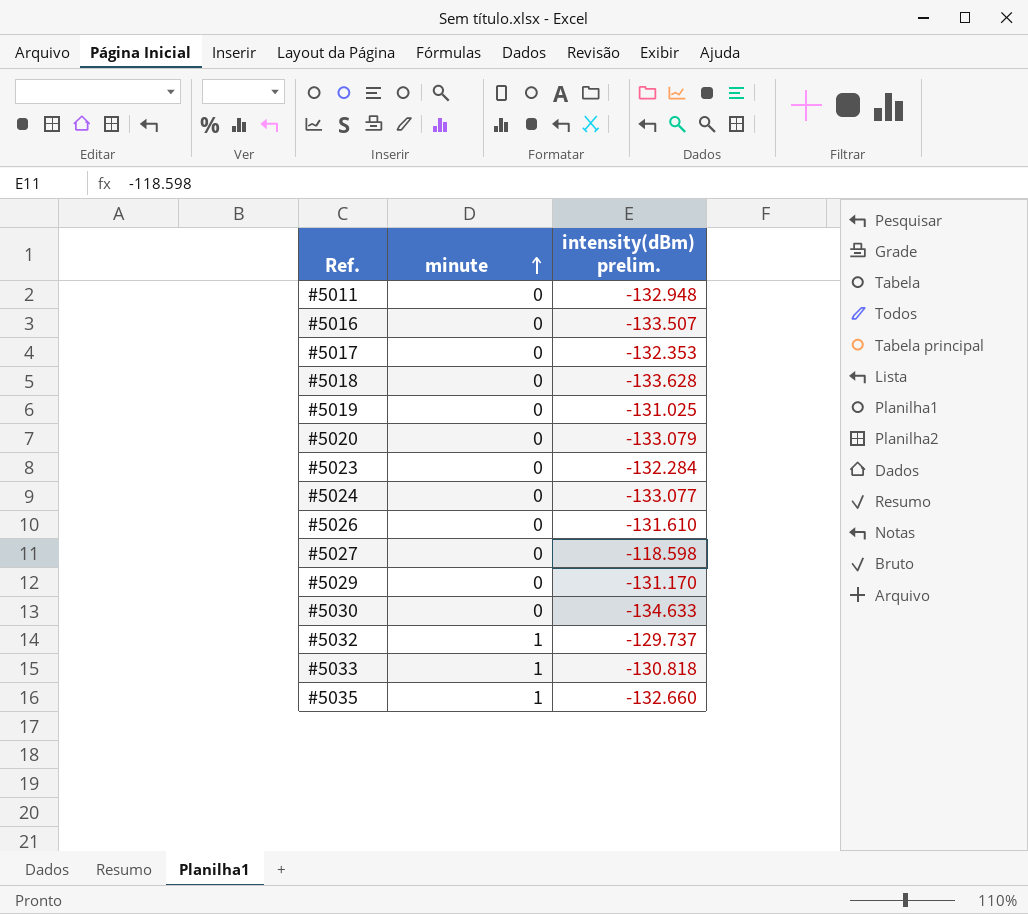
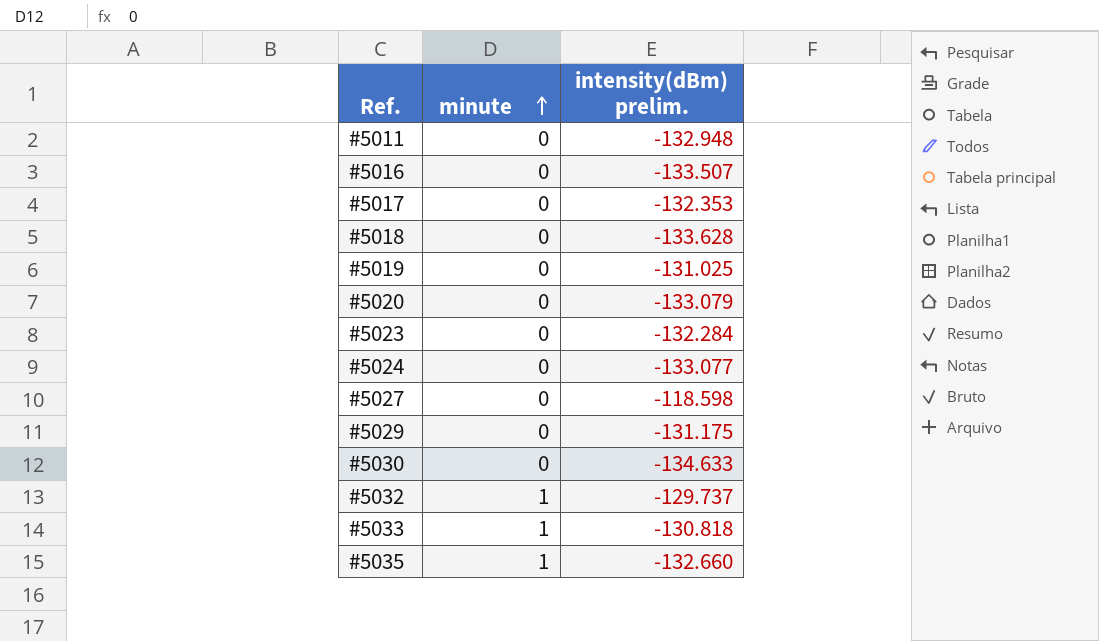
row #5026: 0 | -131.610 -> none
#5029 | intensity(dBm) prelim.: -131.170 -> -131.175

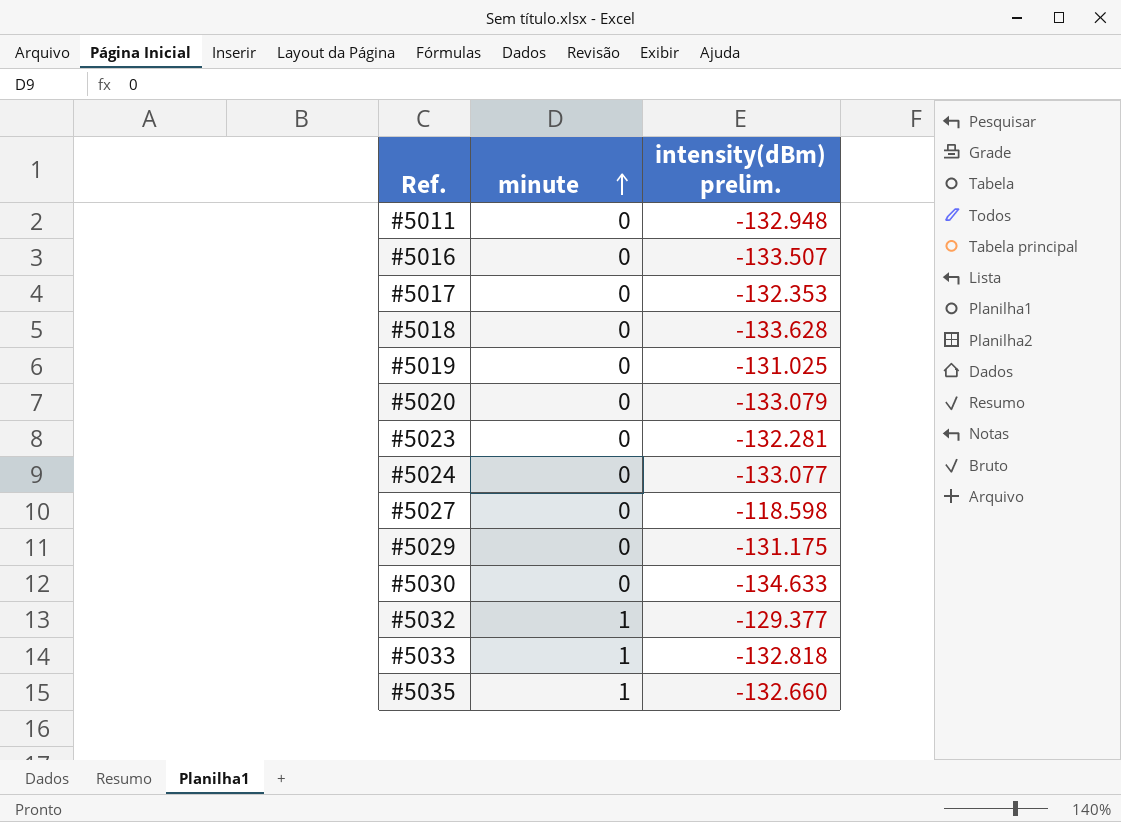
#5023 | intensity(dBm) prelim.: -132.284 -> -132.281
#5032 | intensity(dBm) prelim.: -129.737 -> -129.377
#5033 | intensity(dBm) prelim.: -130.818 -> -132.818

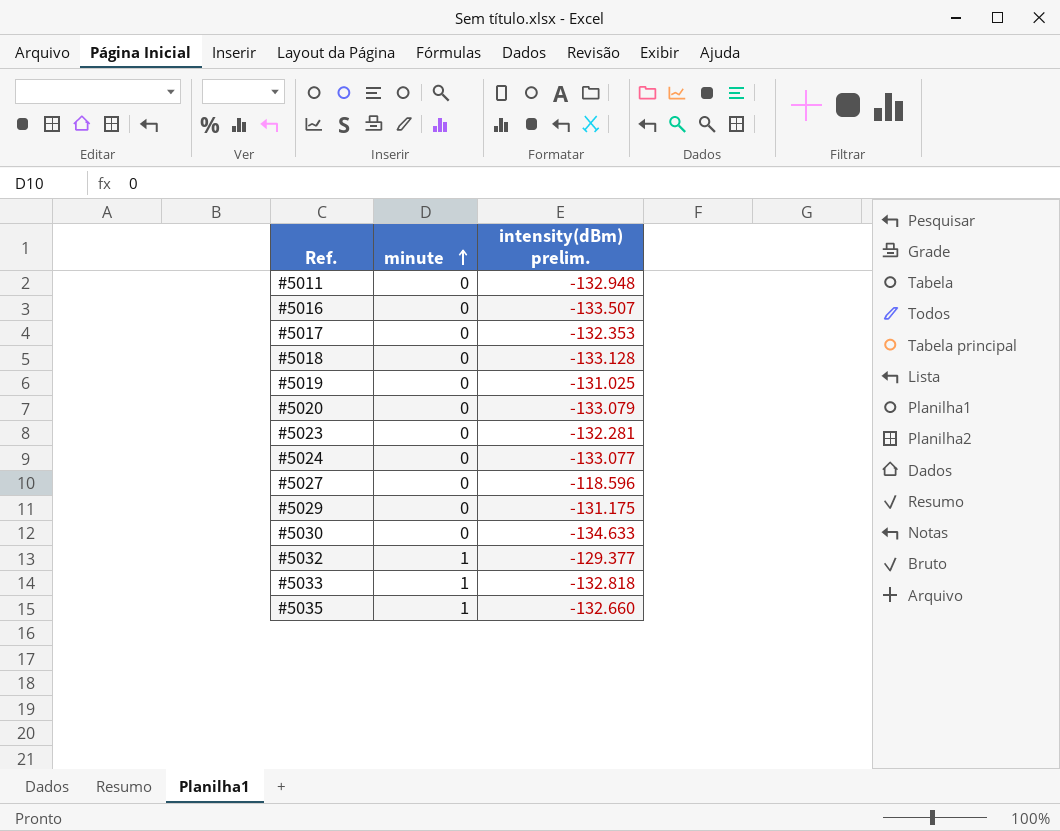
#5018 | intensity(dBm) prelim.: -133.628 -> -133.128
#5027 | intensity(dBm) prelim.: -118.598 -> -118.596

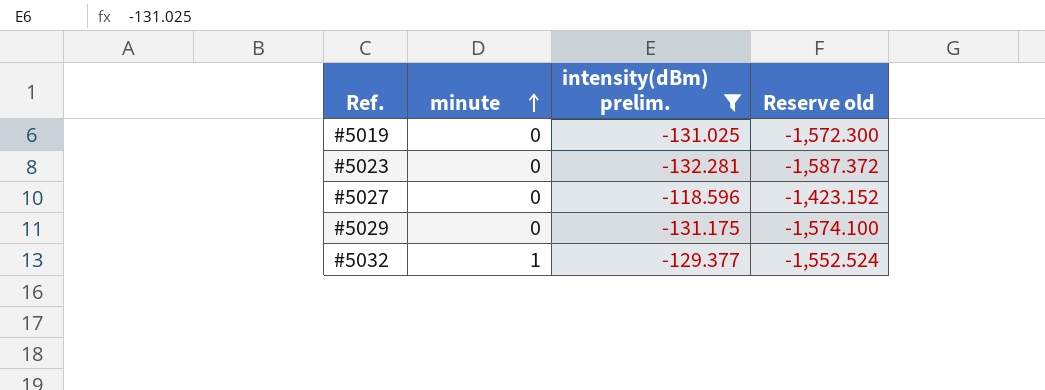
filter: none -> intensity(dBm) prelim. >= -132.281
column Reserve old | formula: none -> [intensity(dBm) prelim.] * 12

